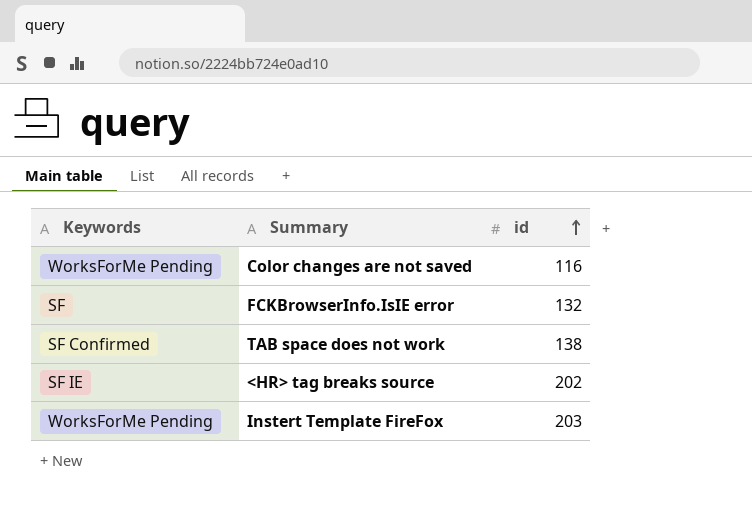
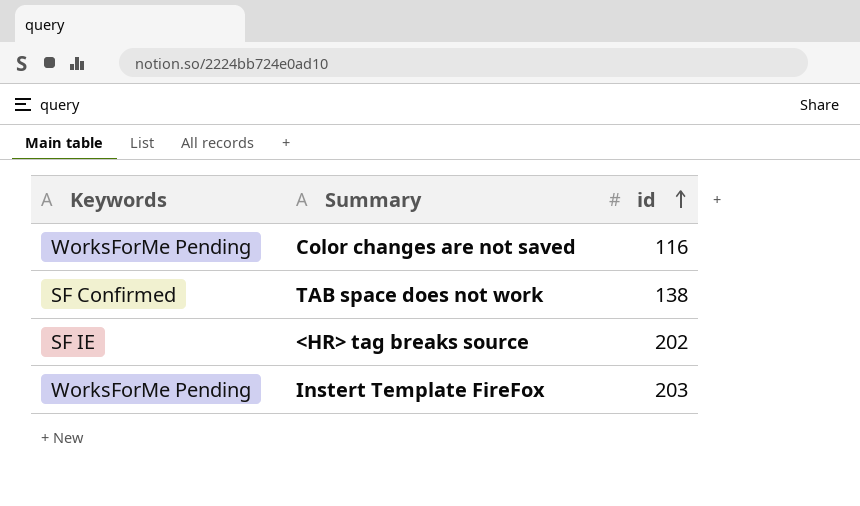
row FCKBrowserInfo.IsIE error: SF | 132 -> none

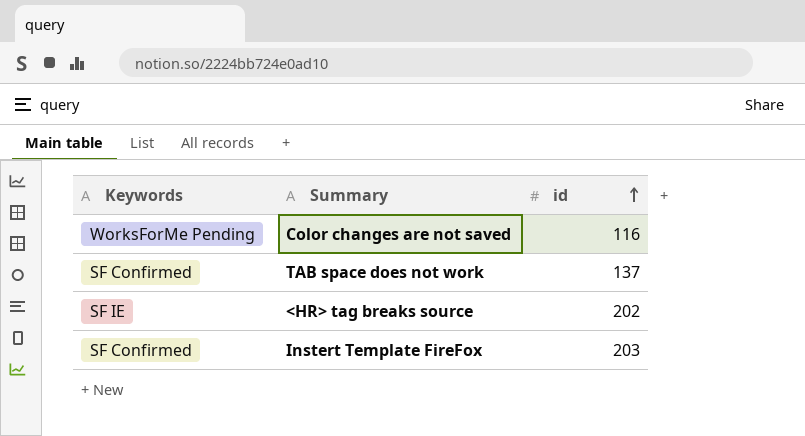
TAB space does not work | id: 138 -> 137
Instert Template FireFox | Keywords: WorksForMe Pending -> SF Confirmed

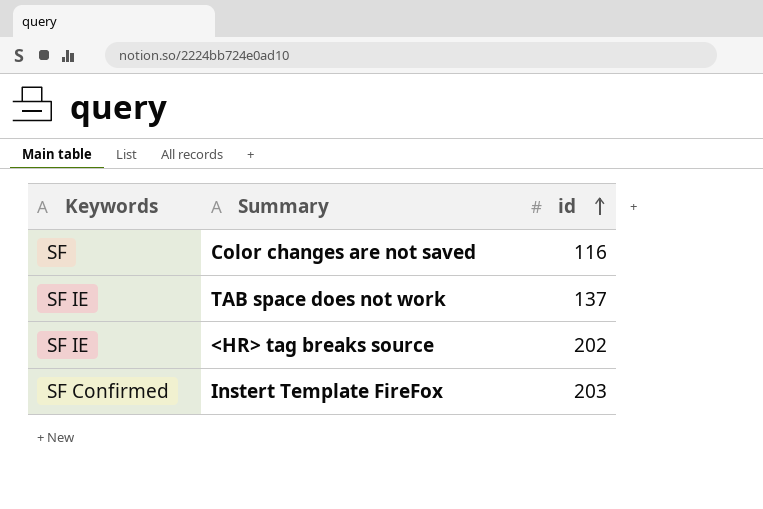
Color changes are not saved | Keywords: WorksForMe Pending -> SF
TAB space does not work | Keywords: SF Confirmed -> SF IE

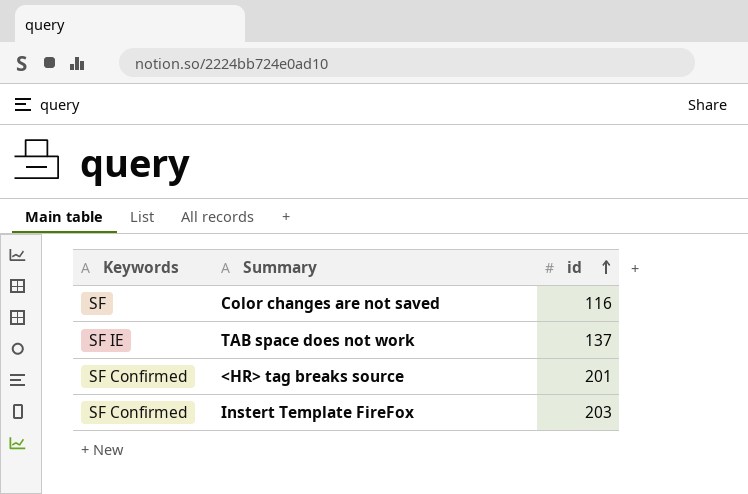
<HR> tag breaks source | Keywords: SF IE -> SF Confirmed
<HR> tag breaks source | id: 202 -> 201

